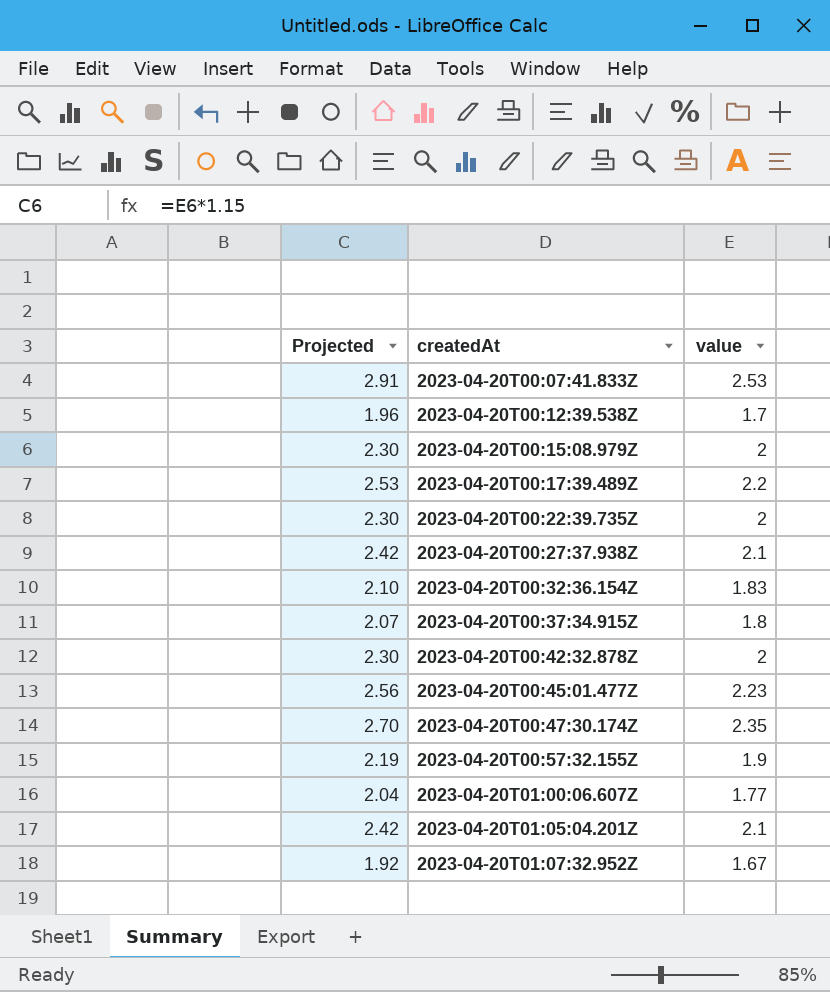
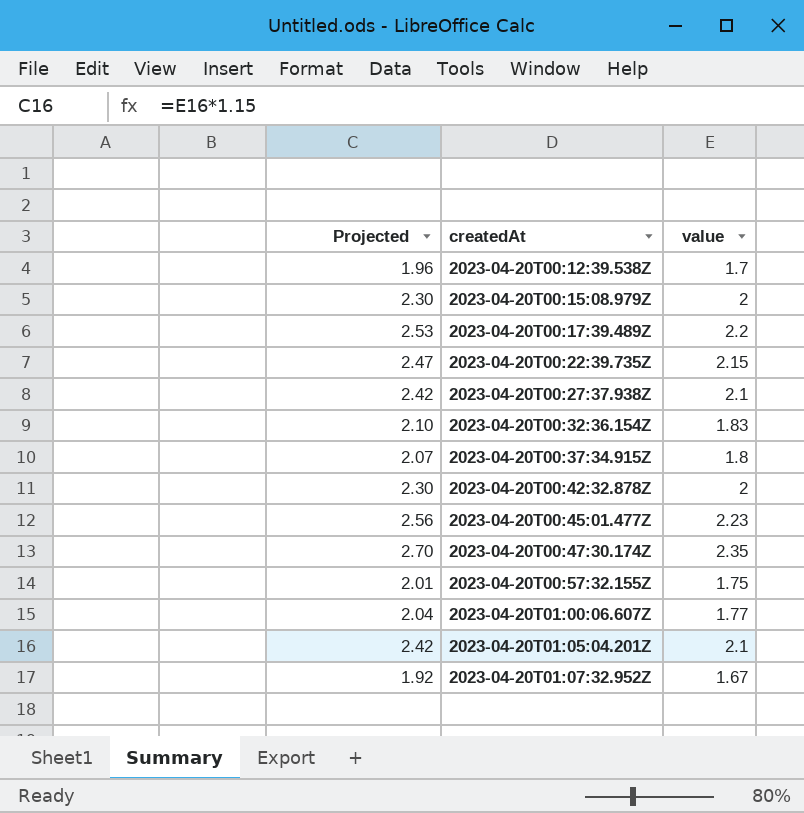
row 2023-04-20T00:07:41.833Z: 2.91 | 2.53 -> none
2023-04-20T00:22:39.735Z | Projected: 2.30 -> 2.47
2023-04-20T00:22:39.735Z | value: 2 -> 2.15
2023-04-20T00:57:32.155Z | Projected: 2.19 -> 2.01
2023-04-20T00:57:32.155Z | value: 1.9 -> 1.75

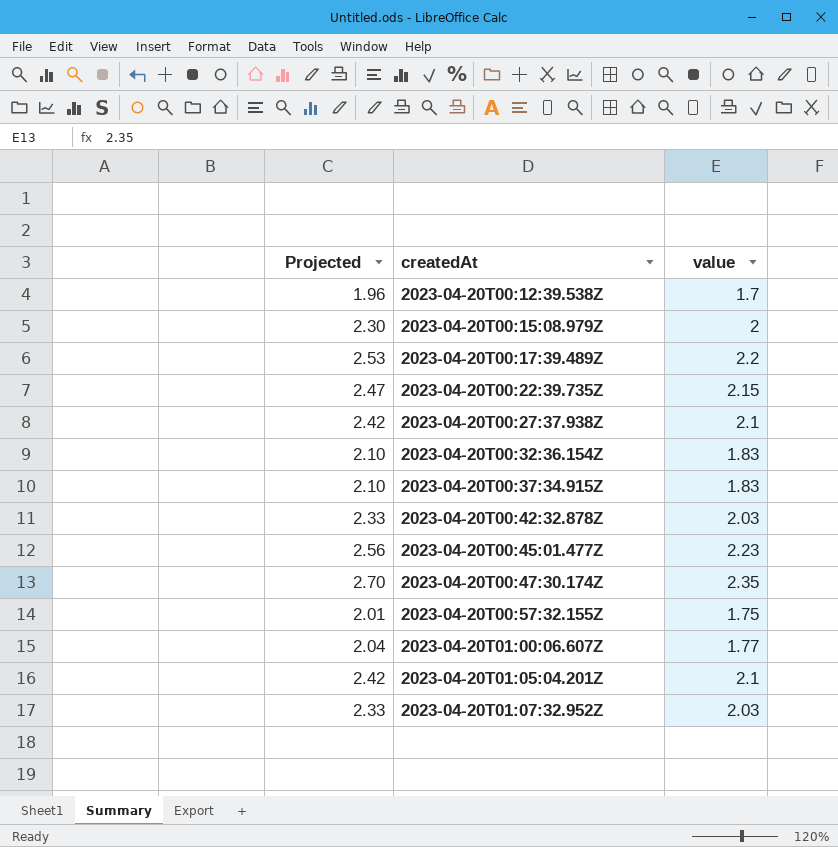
2023-04-20T00:37:34.915Z | Projected: 2.07 -> 2.10
2023-04-20T00:37:34.915Z | value: 1.8 -> 1.83
2023-04-20T00:42:32.878Z | Projected: 2.30 -> 2.33
2023-04-20T00:42:32.878Z | value: 2 -> 2.03
2023-04-20T01:07:32.952Z | Projected: 1.92 -> 2.33
2023-04-20T01:07:32.952Z | value: 1.67 -> 2.03

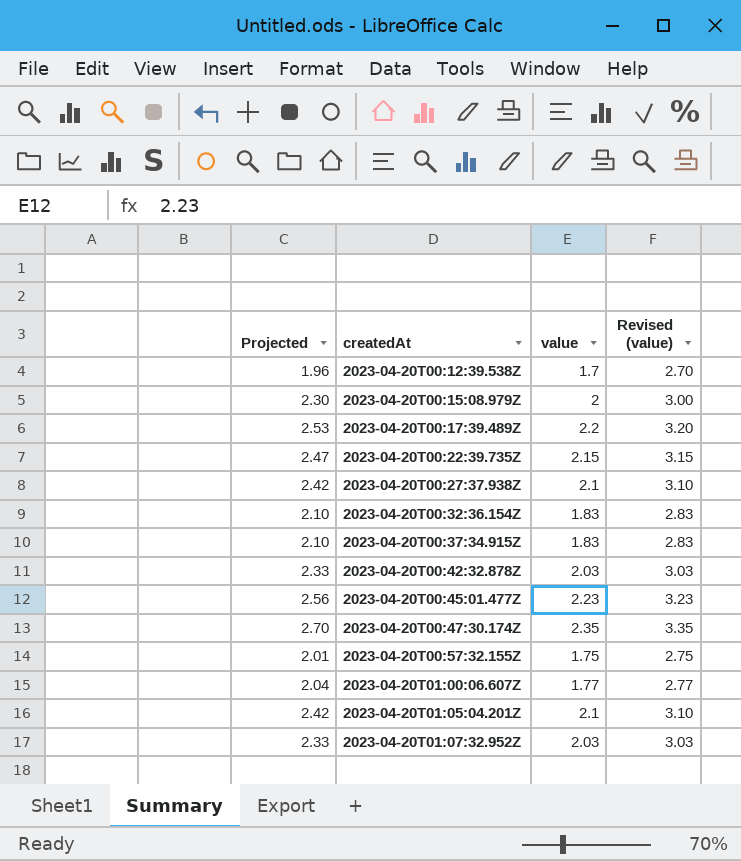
column Revised (value) | formula: none -> [value] + 1

